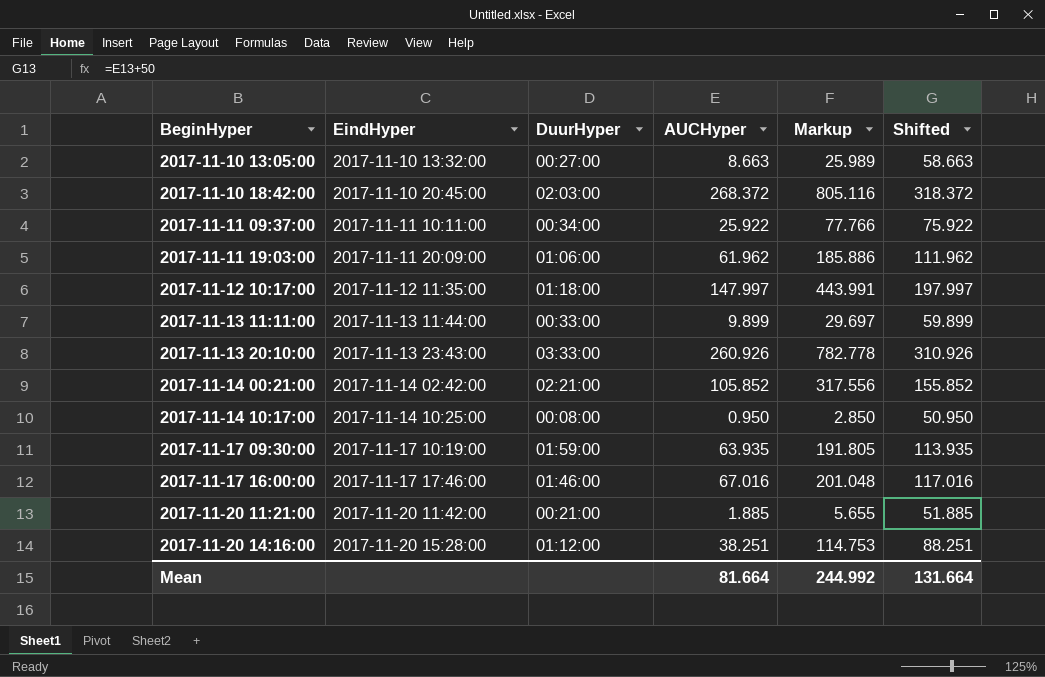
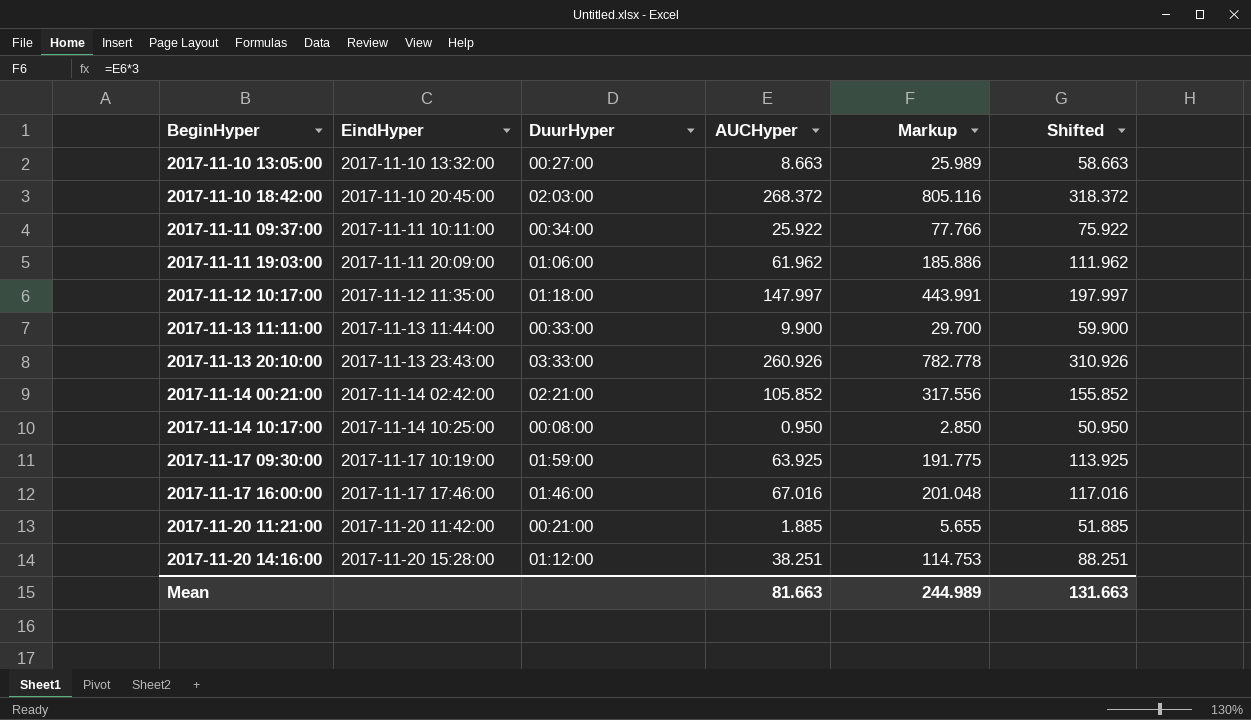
2017-11-13 11:11:00 | AUCHyper: 9.899 -> 9.900
2017-11-13 11:11:00 | Markup: 29.697 -> 29.700
2017-11-13 11:11:00 | Shifted: 59.899 -> 59.900
2017-11-17 09:30:00 | AUCHyper: 63.935 -> 63.925
2017-11-17 09:30:00 | Markup: 191.805 -> 191.775
2017-11-17 09:30:00 | Shifted: 113.935 -> 113.925
Mean | AUCHyper: 81.664 -> 81.663
Mean | Markup: 244.992 -> 244.989
Mean | Shifted: 131.664 -> 131.663

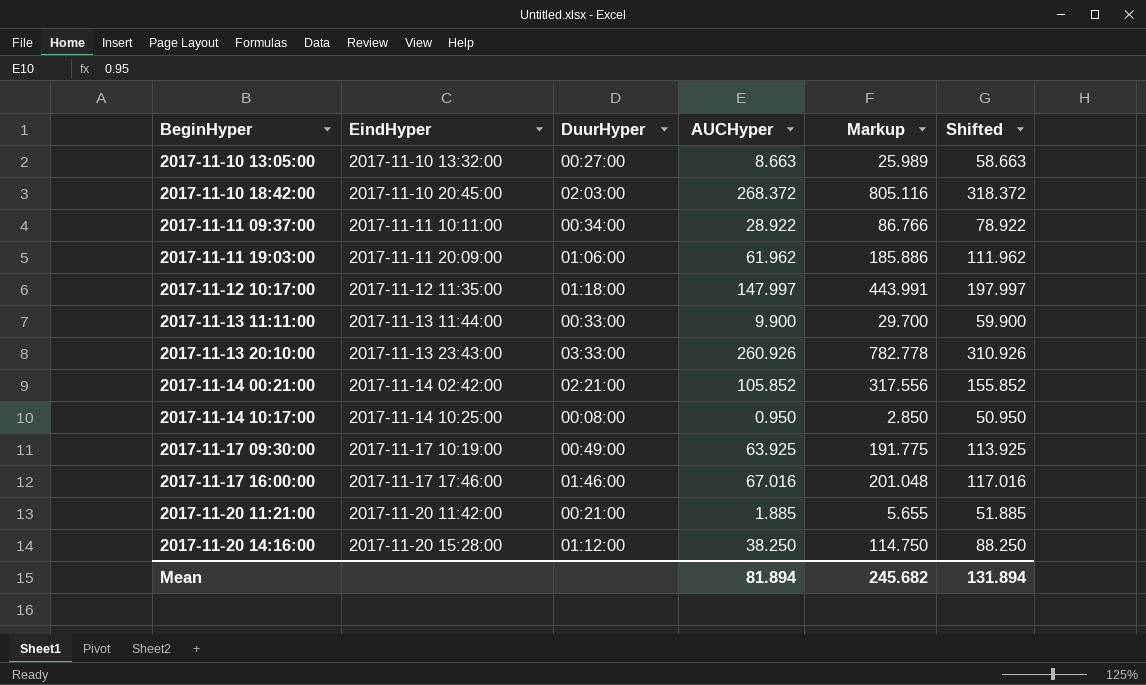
2017-11-11 09:37:00 | AUCHyper: 25.922 -> 28.922
2017-11-11 09:37:00 | Markup: 77.766 -> 86.766
2017-11-11 09:37:00 | Shifted: 75.922 -> 78.922
2017-11-17 09:30:00 | DuurHyper: 01:59:00 -> 00:49:00
2017-11-20 14:16:00 | AUCHyper: 38.251 -> 38.250
2017-11-20 14:16:00 | Markup: 114.753 -> 114.750
2017-11-20 14:16:00 | Shifted: 88.251 -> 88.250
Mean | AUCHyper: 81.663 -> 81.894
Mean | Markup: 244.989 -> 245.682
Mean | Shifted: 131.663 -> 131.894

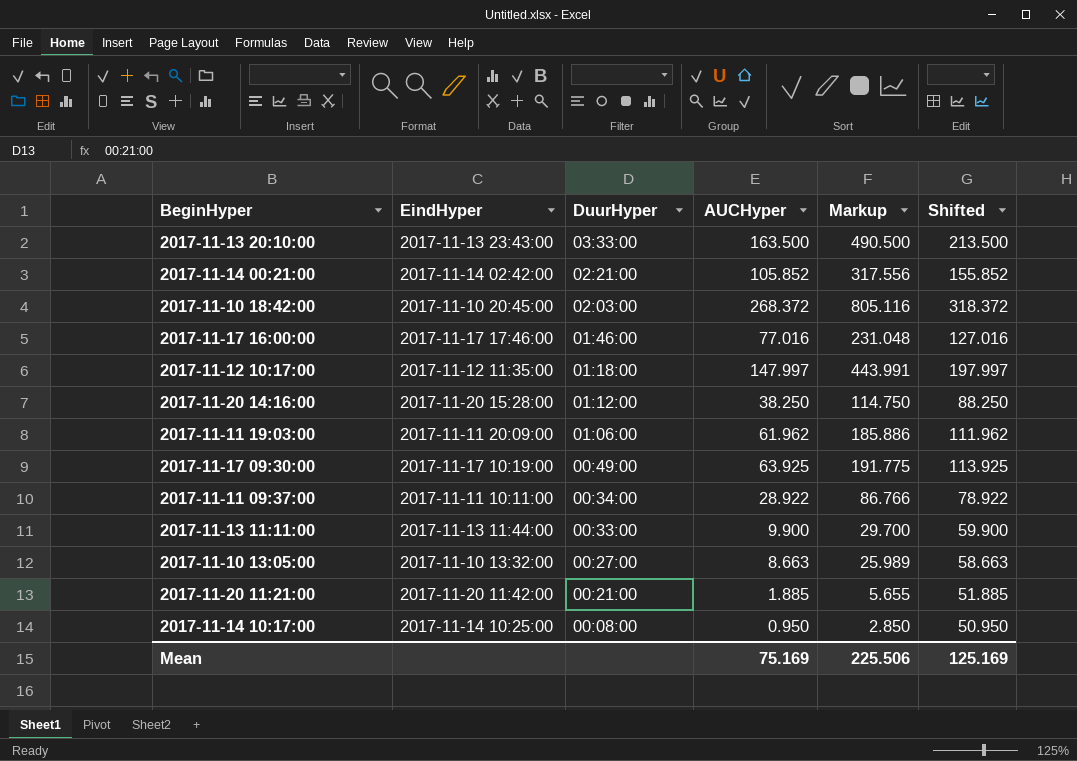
row order: BeginHyper ascending -> DuurHyper descending
2017-11-13 20:10:00 | AUCHyper: 260.926 -> 163.500
2017-11-13 20:10:00 | Markup: 782.778 -> 490.500
2017-11-13 20:10:00 | Shifted: 310.926 -> 213.500
2017-11-17 16:00:00 | AUCHyper: 67.016 -> 77.016
2017-11-17 16:00:00 | Markup: 201.048 -> 231.048
2017-11-17 16:00:00 | Shifted: 117.016 -> 127.016
Mean | AUCHyper: 81.894 -> 75.169
Mean | Markup: 245.682 -> 225.506
Mean | Shifted: 131.894 -> 125.169

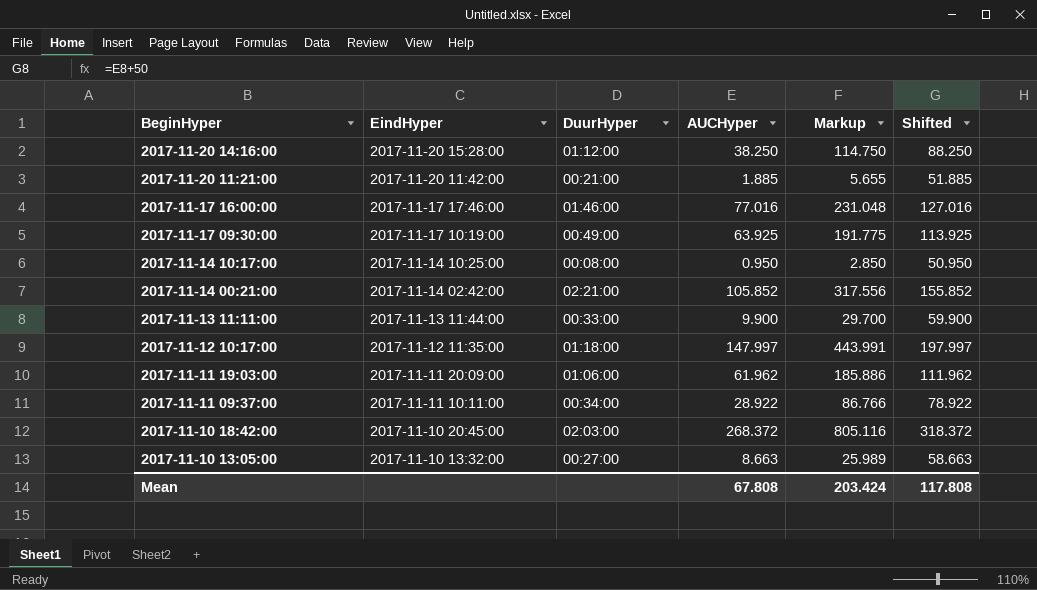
row order: DuurHyper descending -> BeginHyper descending
row 2017-11-13 20:10:00: 2017-11-13 23:43:00 | 03:33:00 | 163.500 | 490.500 | 213.500 -> none
Mean | AUCHyper: 75.169 -> 67.808
Mean | Markup: 225.506 -> 203.424
Mean | Shifted: 125.169 -> 117.808

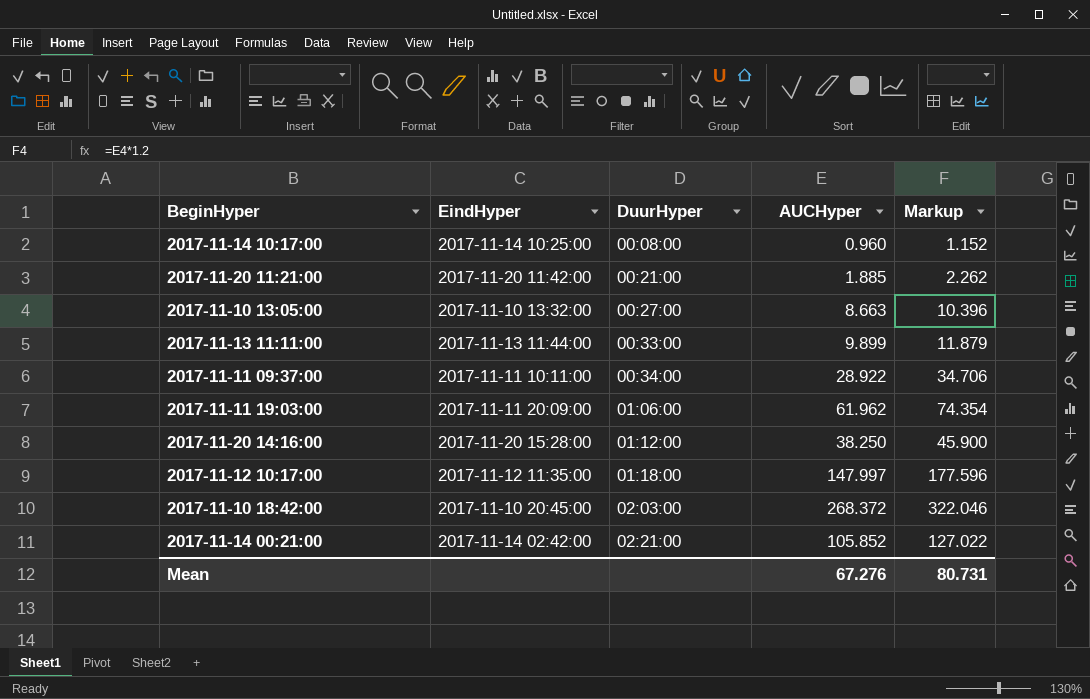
row order: BeginHyper descending -> DuurHyper ascending
column Shifted | formula: [AUCHyper] + 50 -> none
column Markup | formula: [AUCHyper] * 3 -> [AUCHyper] * 1.2
row 2017-11-17 16:00:00: 2017-11-17 17:46:00 | 01:46:00 | 77.016 | 231.048 | 127.016 -> none
row 2017-11-17 09:30:00: 2017-11-17 10:19:00 | 00:49:00 | 63.925 | 191.775 | 113.925 -> none
2017-11-14 10:17:00 | AUCHyper: 0.950 -> 0.960
2017-11-13 11:11:00 | AUCHyper: 9.900 -> 9.899
Mean | AUCHyper: 67.808 -> 67.276
Mean | Markup: 203.424 -> 80.731

